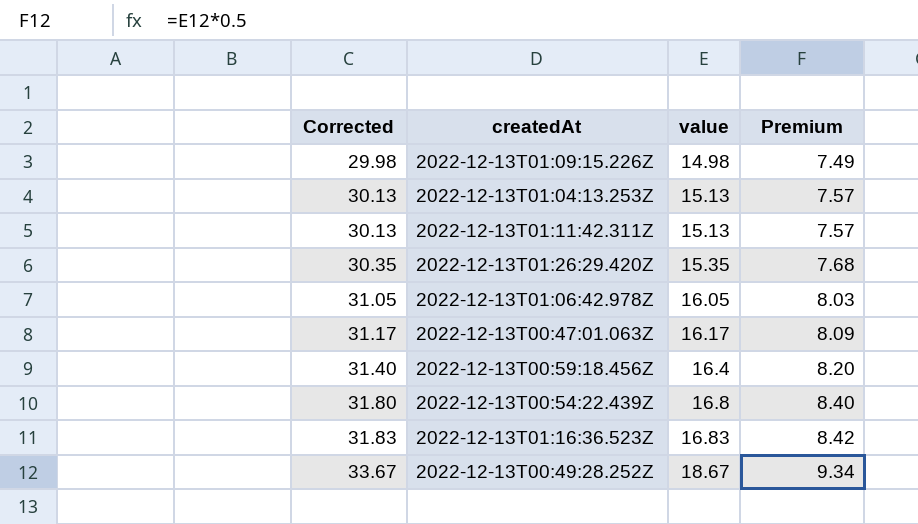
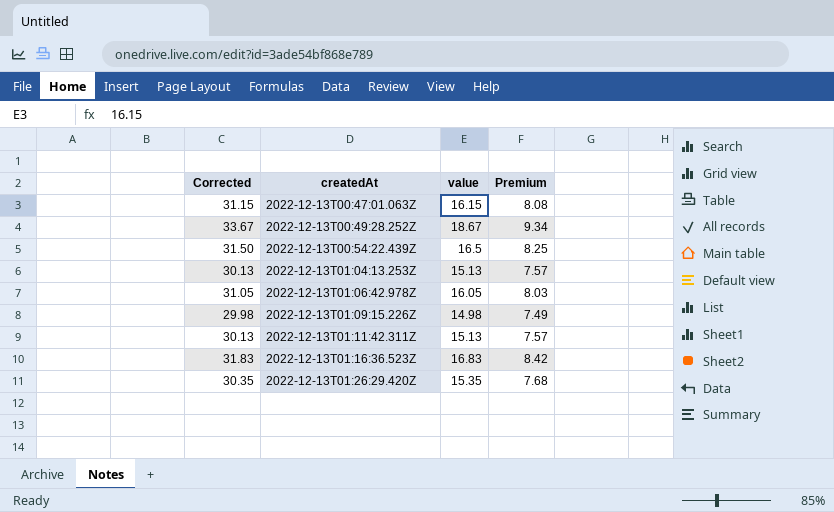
row order: Corrected ascending -> createdAt ascending
row 2022-12-13T00:59:18.456Z: 31.40 | 16.4 | 8.20 -> none
2022-12-13T00:47:01.063Z | Corrected: 31.17 -> 31.15
2022-12-13T00:47:01.063Z | value: 16.17 -> 16.15
2022-12-13T00:47:01.063Z | Premium: 8.09 -> 8.08
2022-12-13T00:54:22.439Z | Corrected: 31.80 -> 31.50
2022-12-13T00:54:22.439Z | value: 16.8 -> 16.5
2022-12-13T00:54:22.439Z | Premium: 8.40 -> 8.25

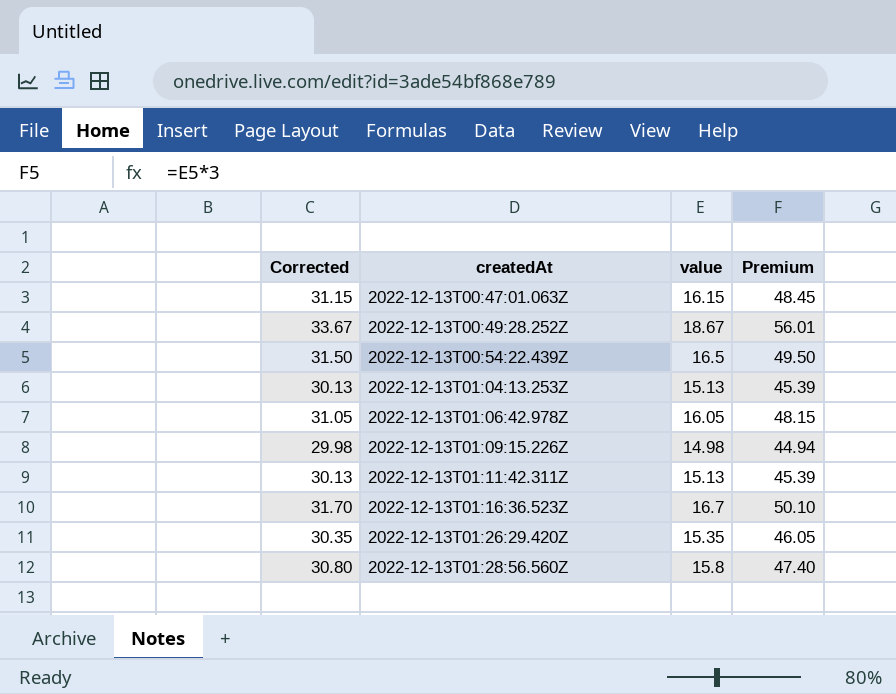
column Premium | formula: [value] * 0.5 -> [value] * 3
2022-12-13T01:16:36.523Z | Corrected: 31.83 -> 31.70
2022-12-13T01:16:36.523Z | value: 16.83 -> 16.7
row 2022-12-13T01:28:56.560Z: none -> 30.80 | 15.8 | 47.40

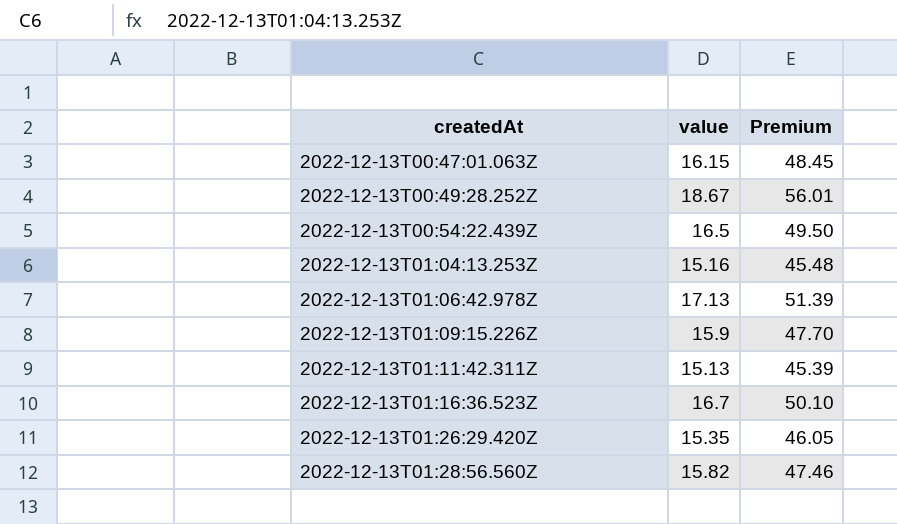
column Corrected | formula: [value] + 15 -> none
2022-12-13T01:04:13.253Z | value: 15.13 -> 15.16
2022-12-13T01:04:13.253Z | Premium: 45.39 -> 45.48
2022-12-13T01:06:42.978Z | value: 16.05 -> 17.13
2022-12-13T01:06:42.978Z | Premium: 48.15 -> 51.39
2022-12-13T01:09:15.226Z | value: 14.98 -> 15.9
2022-12-13T01:09:15.226Z | Premium: 44.94 -> 47.70
2022-12-13T01:28:56.560Z | value: 15.8 -> 15.82
2022-12-13T01:28:56.560Z | Premium: 47.40 -> 47.46

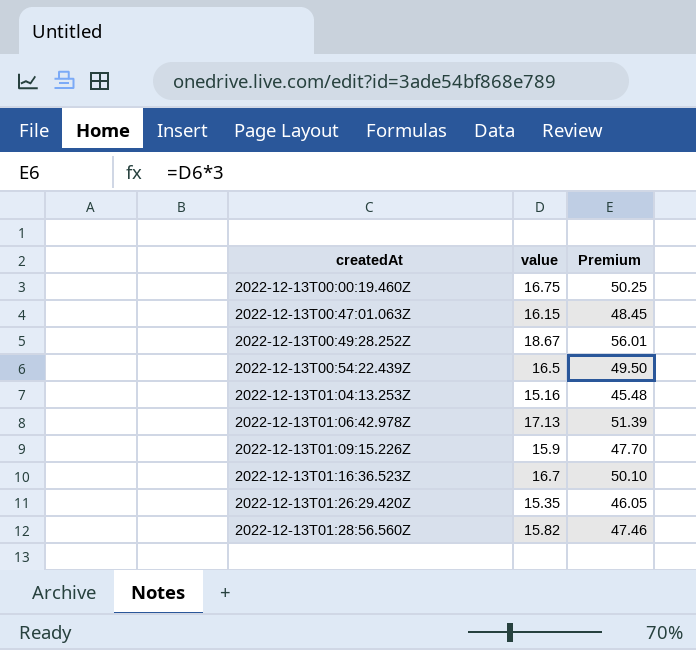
row 2022-12-13T01:11:42.311Z: 15.13 | 45.39 -> none
row 2022-12-13T00:00:19.460Z: none -> 16.75 | 50.25

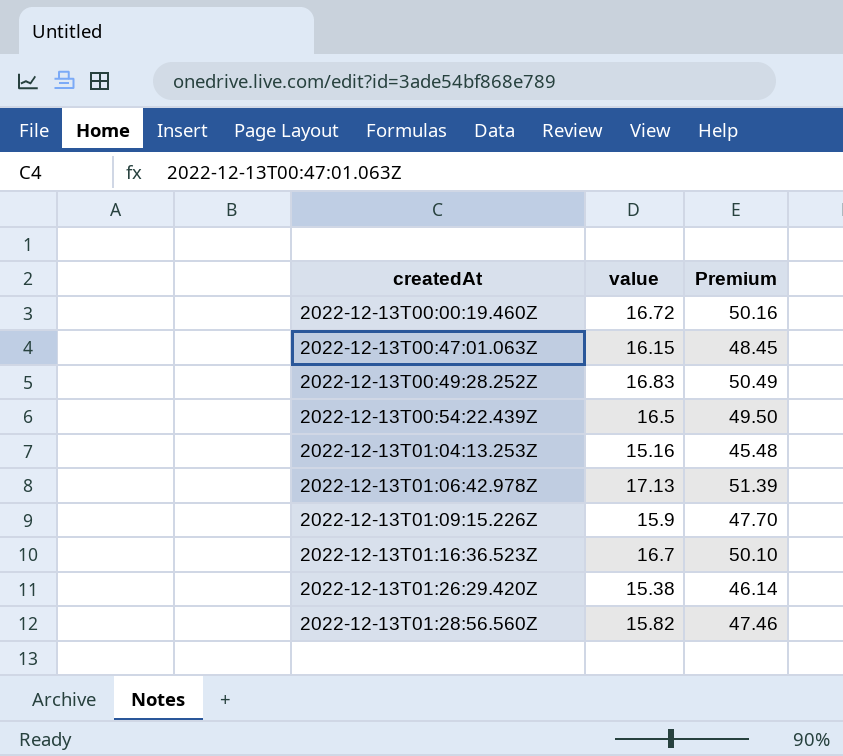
2022-12-13T00:00:19.460Z | value: 16.75 -> 16.72
2022-12-13T00:00:19.460Z | Premium: 50.25 -> 50.16
2022-12-13T00:49:28.252Z | value: 18.67 -> 16.83
2022-12-13T00:49:28.252Z | Premium: 56.01 -> 50.49
2022-12-13T01:26:29.420Z | value: 15.35 -> 15.38
2022-12-13T01:26:29.420Z | Premium: 46.05 -> 46.14

